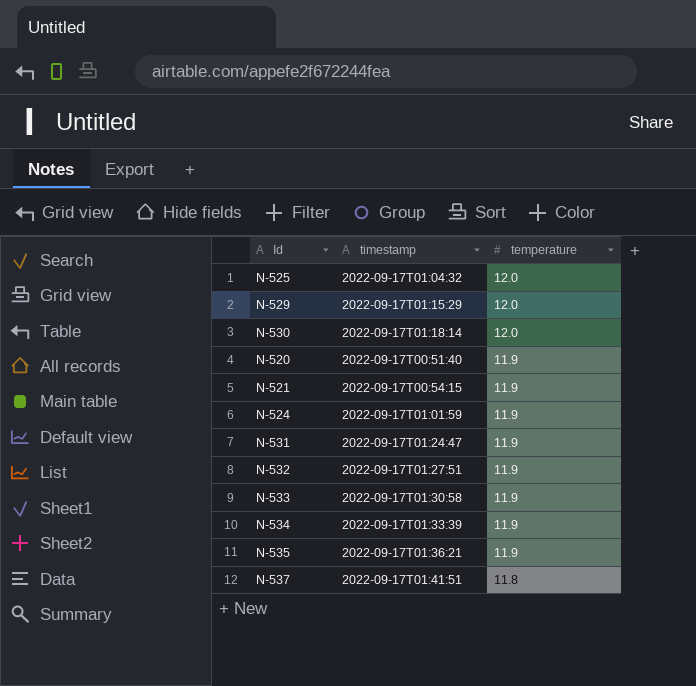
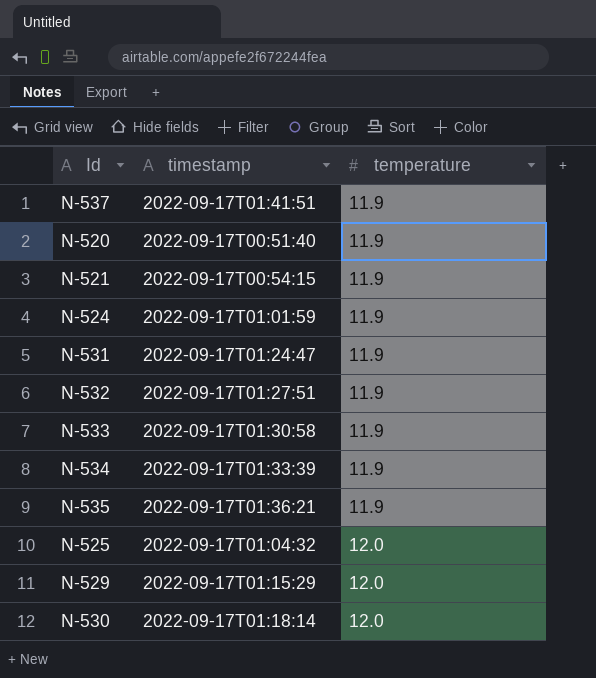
row order: temperature descending -> temperature ascending
N-537 | temperature: 11.8 -> 11.9

